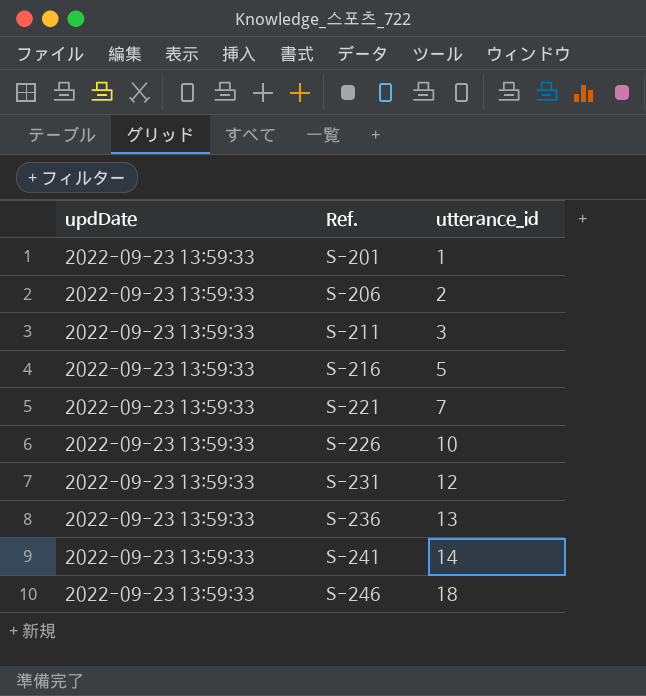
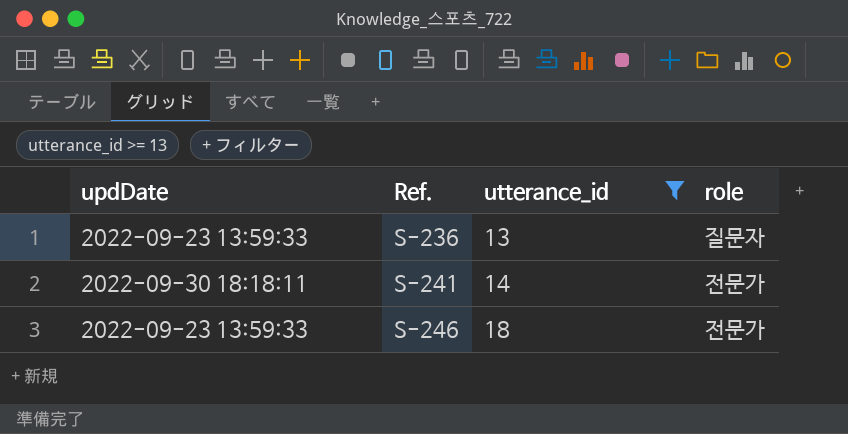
filter: none -> utterance_id >= 13
column role | position: none -> 4
S-241 | updDate: 2022-09-23 13:59:33 -> 2022-09-30 18:18:11

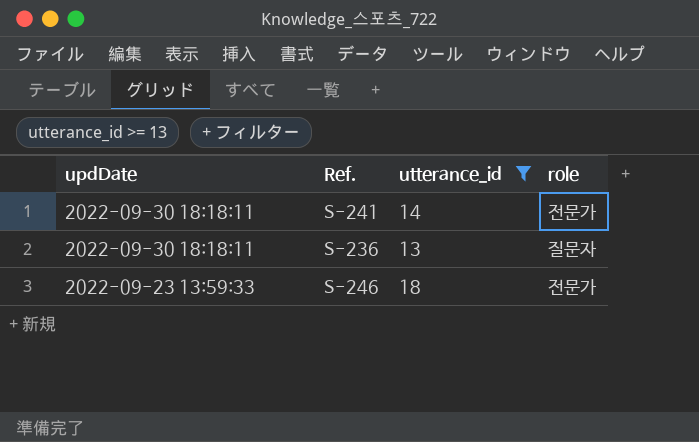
row order: Ref. ascending -> updDate descending
S-236 | updDate: 2022-09-23 13:59:33 -> 2022-09-30 18:18:11

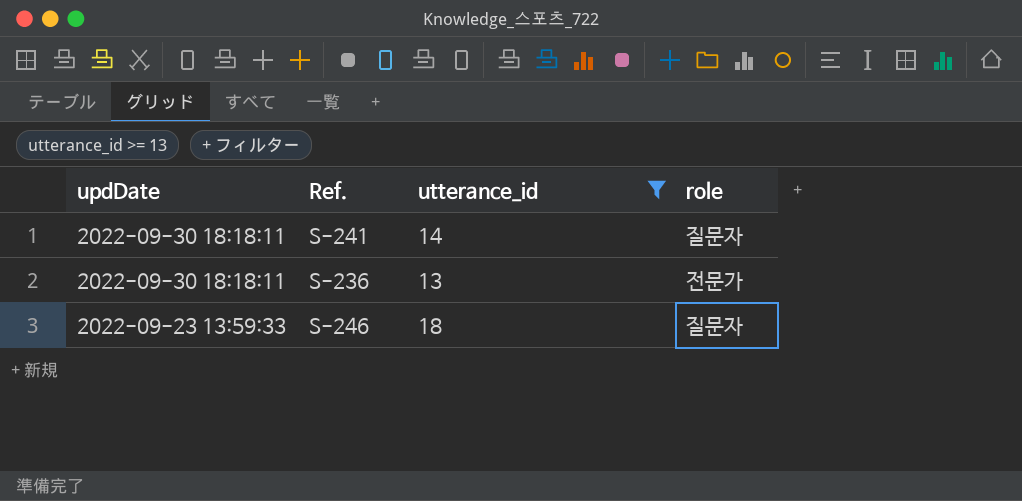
S-241 | role: 전문가 -> 질문자
S-236 | role: 질문자 -> 전문가
S-246 | role: 전문가 -> 질문자

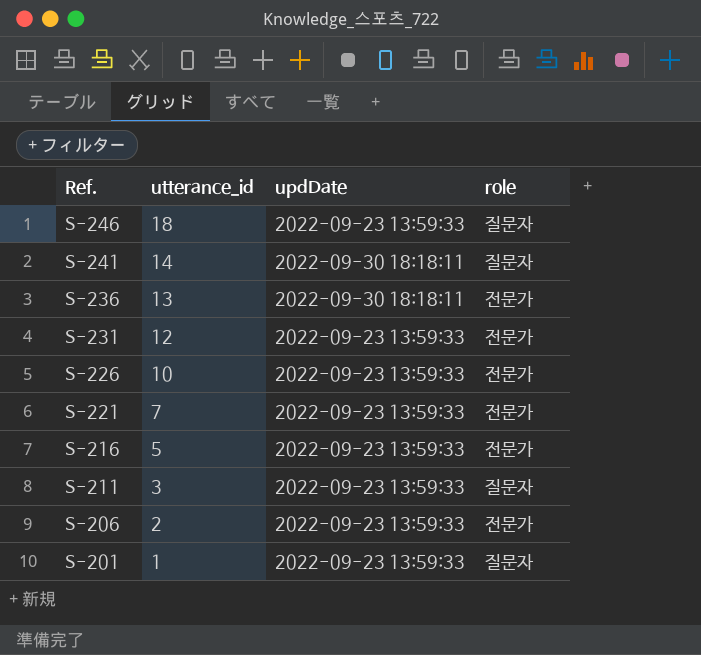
filter: utterance_id >= 13 -> none
row order: updDate descending -> Ref. descending
column updDate | position: 1 -> 3

